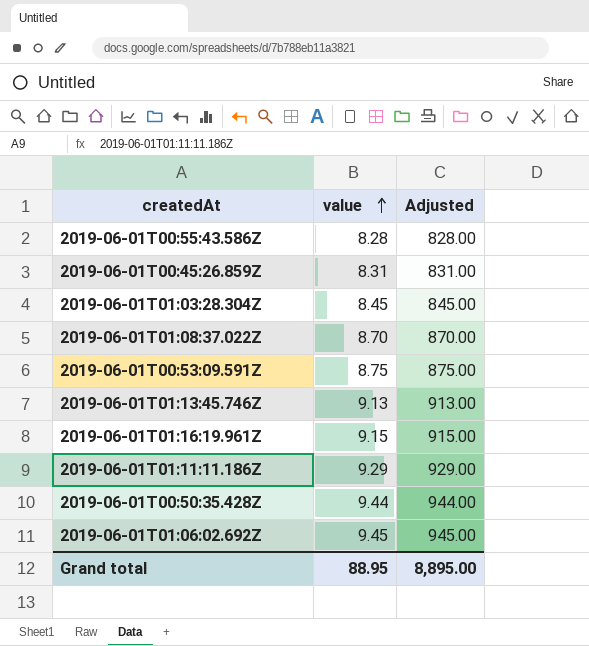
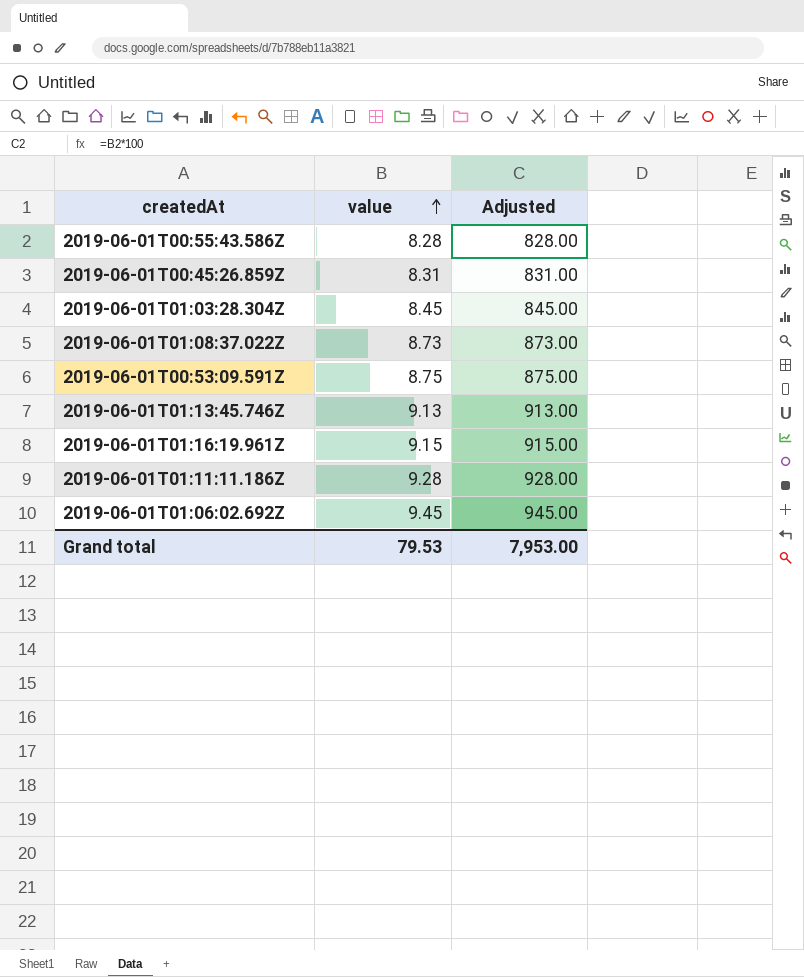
row 2019-06-01T00:50:35.428Z: 9.44 | 944.00 -> none
2019-06-01T01:08:37.022Z | value: 8.70 -> 8.73
2019-06-01T01:08:37.022Z | Adjusted: 870.00 -> 873.00
2019-06-01T01:11:11.186Z | value: 9.29 -> 9.28
2019-06-01T01:11:11.186Z | Adjusted: 929.00 -> 928.00
Grand total | value: 88.95 -> 79.53
Grand total | Adjusted: 8,895.00 -> 7,953.00

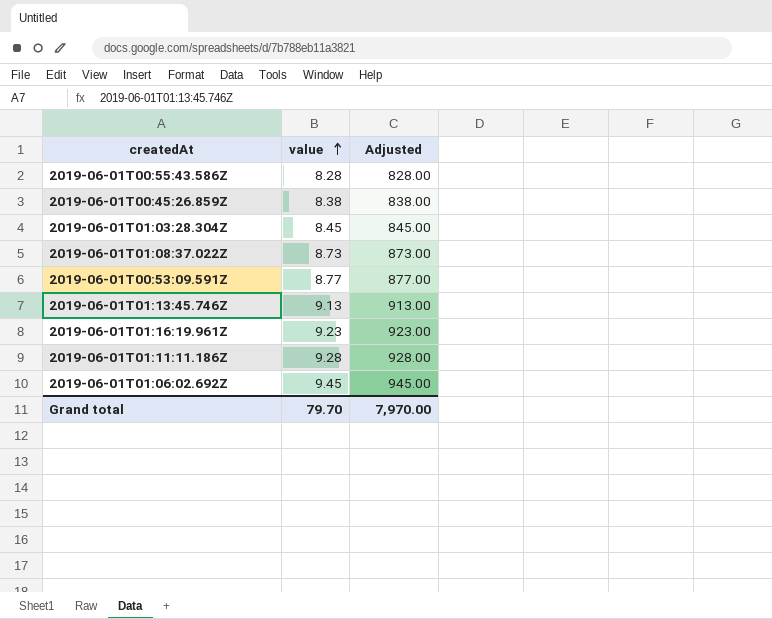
2019-06-01T00:45:26.859Z | value: 8.31 -> 8.38
2019-06-01T00:45:26.859Z | Adjusted: 831.00 -> 838.00
2019-06-01T00:53:09.591Z | value: 8.75 -> 8.77
2019-06-01T00:53:09.591Z | Adjusted: 875.00 -> 877.00
2019-06-01T01:16:19.961Z | value: 9.15 -> 9.23
2019-06-01T01:16:19.961Z | Adjusted: 915.00 -> 923.00
Grand total | value: 79.53 -> 79.70
Grand total | Adjusted: 7,953.00 -> 7,970.00

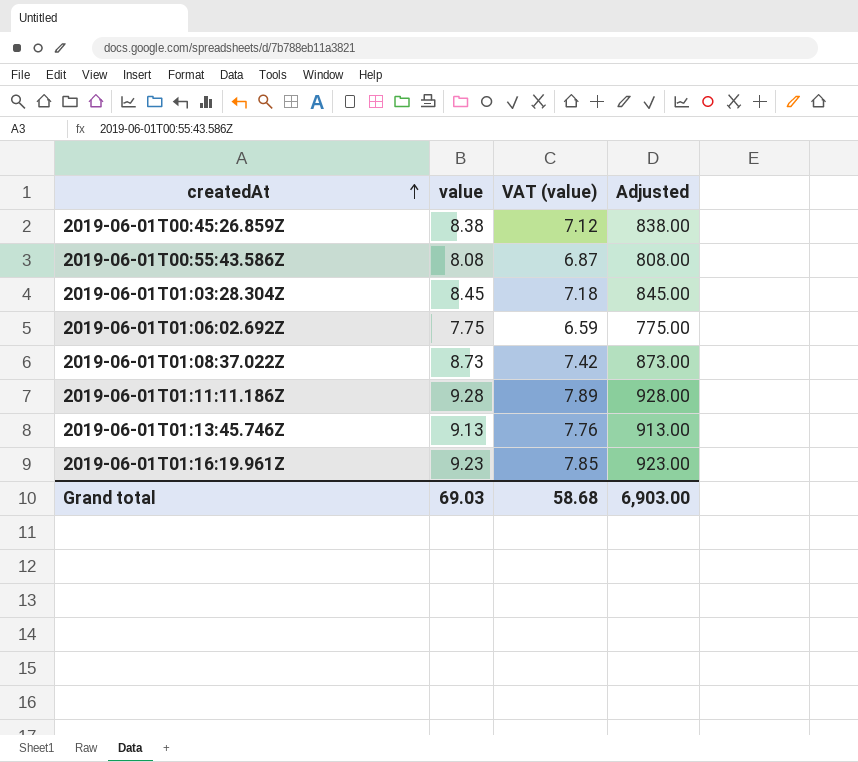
row order: value ascending -> createdAt ascending
column VAT (value) | formula: none -> [value] * 0.85
row 2019-06-01T00:53:09.591Z: 8.77 | 877.00 -> none
2019-06-01T00:55:43.586Z | value: 8.28 -> 8.08
2019-06-01T00:55:43.586Z | Adjusted: 828.00 -> 808.00
2019-06-01T01:06:02.692Z | value: 9.45 -> 7.75
2019-06-01T01:06:02.692Z | Adjusted: 945.00 -> 775.00
Grand total | value: 79.70 -> 69.03
Grand total | Adjusted: 7,970.00 -> 6,903.00

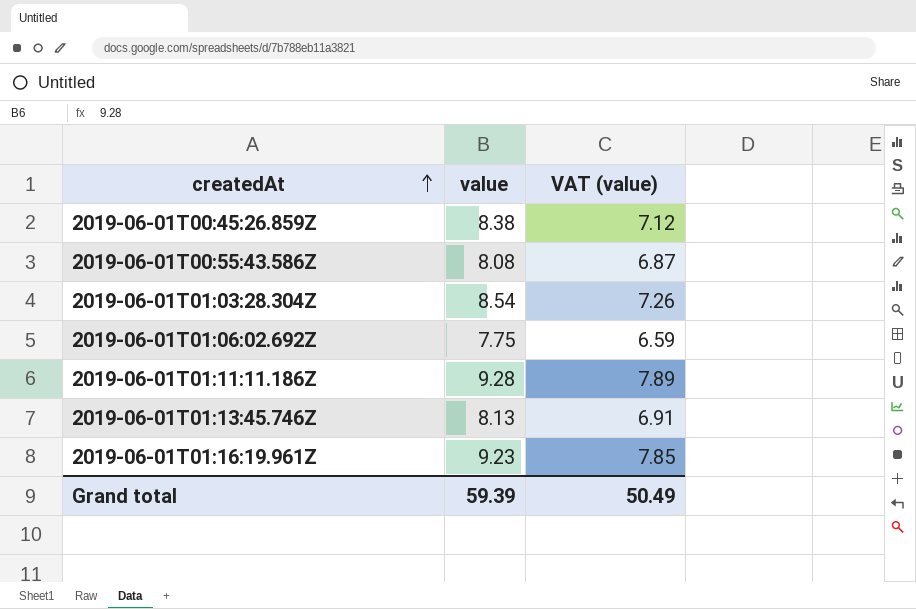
column Adjusted | formula: [value] * 100 -> none
row 2019-06-01T01:08:37.022Z: 8.73 | 7.42 | 873.00 -> none
2019-06-01T01:03:28.304Z | value: 8.45 -> 8.54
2019-06-01T01:03:28.304Z | VAT (value): 7.18 -> 7.26
2019-06-01T01:13:45.746Z | value: 9.13 -> 8.13
2019-06-01T01:13:45.746Z | VAT (value): 7.76 -> 6.91
Grand total | value: 69.03 -> 59.39
Grand total | VAT (value): 58.68 -> 50.49

